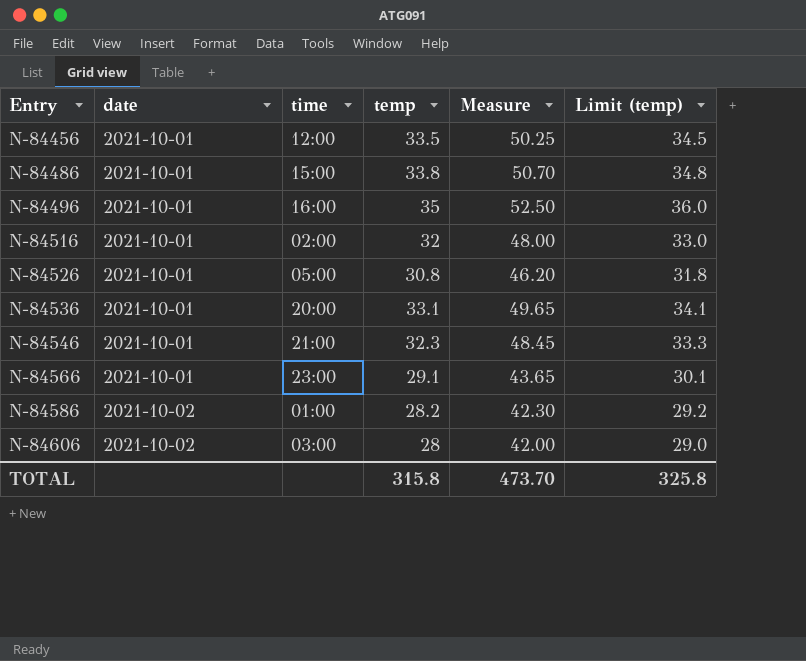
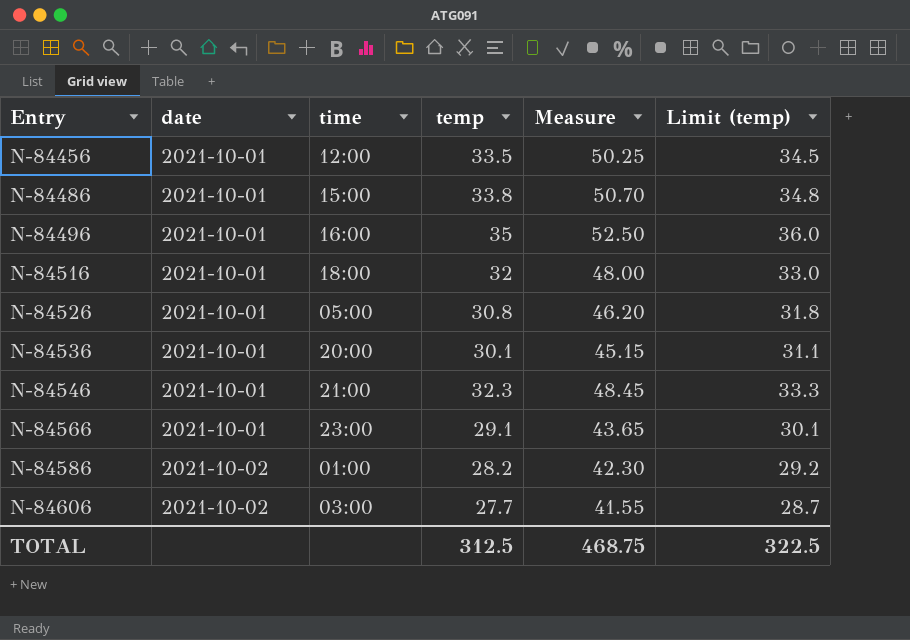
N-84516 | time: 02:00 -> 18:00
N-84536 | temp: 33.1 -> 30.1
N-84536 | Measure: 49.65 -> 45.15
N-84536 | Limit (temp): 34.1 -> 31.1
N-84606 | temp: 28 -> 27.7
N-84606 | Measure: 42.00 -> 41.55
N-84606 | Limit (temp): 29.0 -> 28.7
TOTAL | temp: 315.8 -> 312.5
TOTAL | Measure: 473.70 -> 468.75
TOTAL | Limit (temp): 325.8 -> 322.5

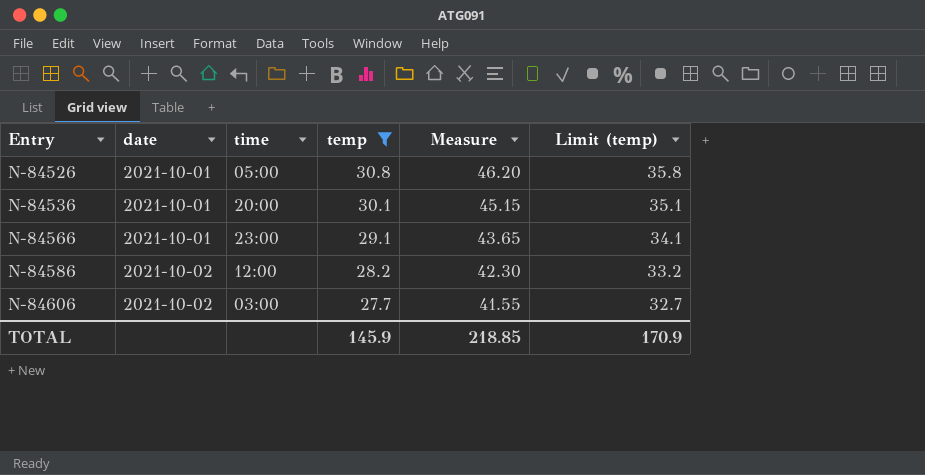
filter: none -> temp <= 30.8
column Limit (temp) | formula: [temp] + 1 -> [temp] + 5
N-84586 | time: 01:00 -> 12:00
TOTAL | temp: 312.5 -> 145.9
TOTAL | Measure: 468.75 -> 218.85
TOTAL | Limit (temp): 322.5 -> 170.9

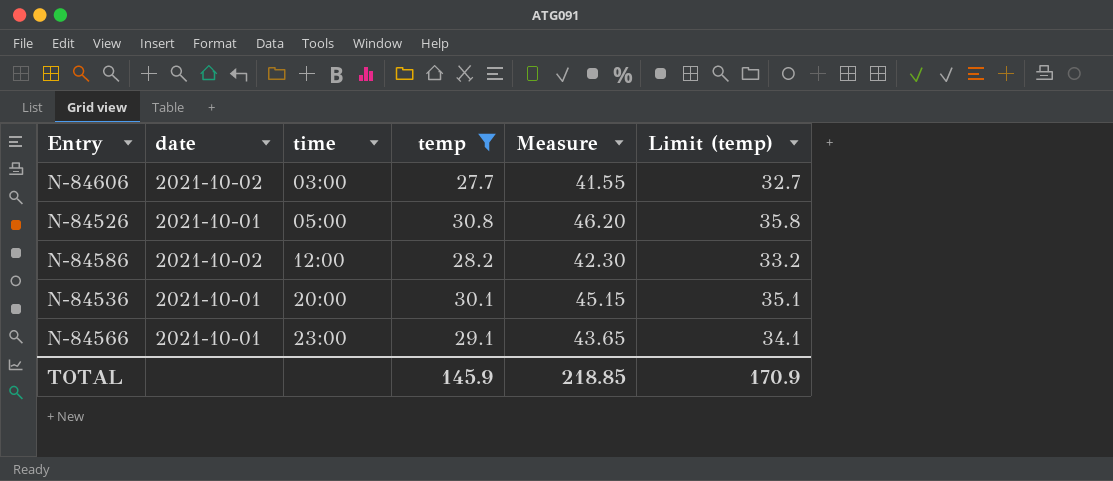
row order: Entry ascending -> time ascending

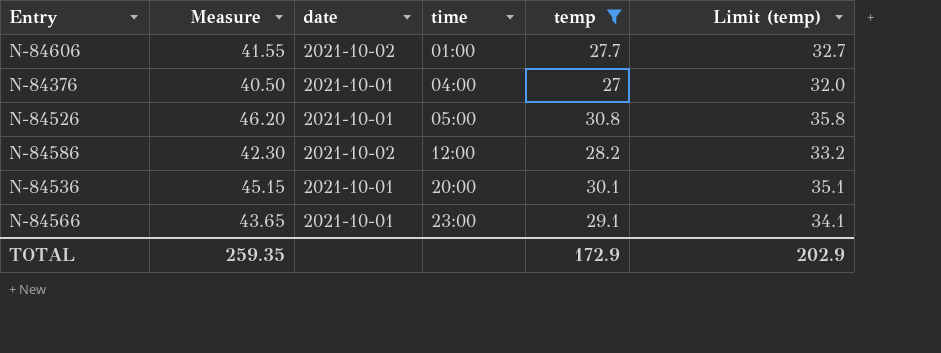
column Measure | position: 5 -> 2
N-84606 | time: 03:00 -> 01:00
row N-84376: none -> 40.50 | 2021-10-01 | 04:00 | 27 | 32.0
TOTAL | Measure: 218.85 -> 259.35
TOTAL | temp: 145.9 -> 172.9
TOTAL | Limit (temp): 170.9 -> 202.9

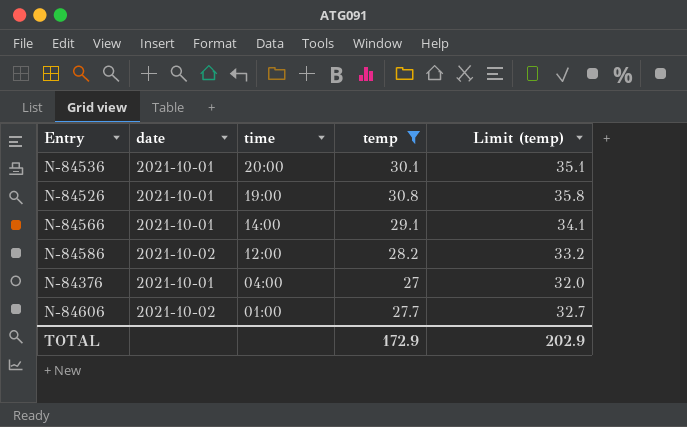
row order: time ascending -> time descending
column Measure | formula: [temp] * 1.5 -> none
N-84526 | time: 05:00 -> 19:00
N-84566 | time: 23:00 -> 14:00

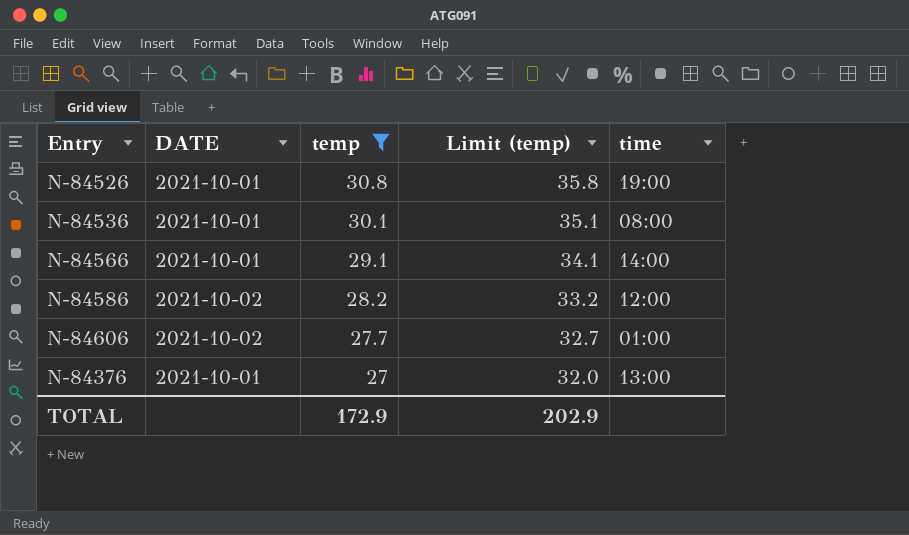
row order: time descending -> temp descending
column name: date -> DATE
column time | position: 3 -> 5
N-84536 | time: 20:00 -> 08:00
N-84376 | time: 04:00 -> 13:00

